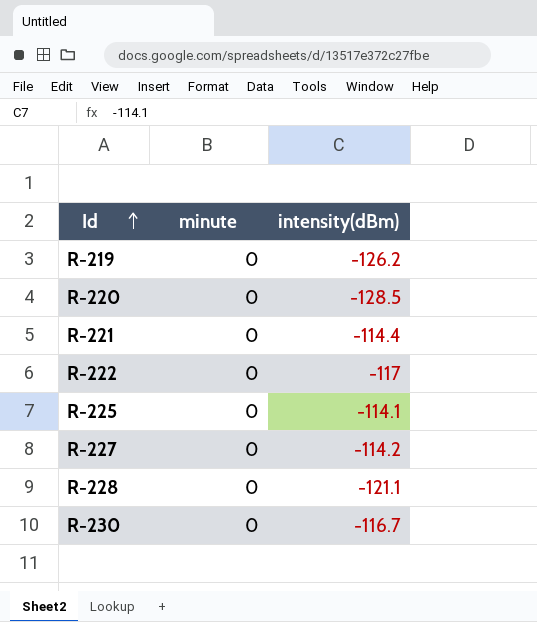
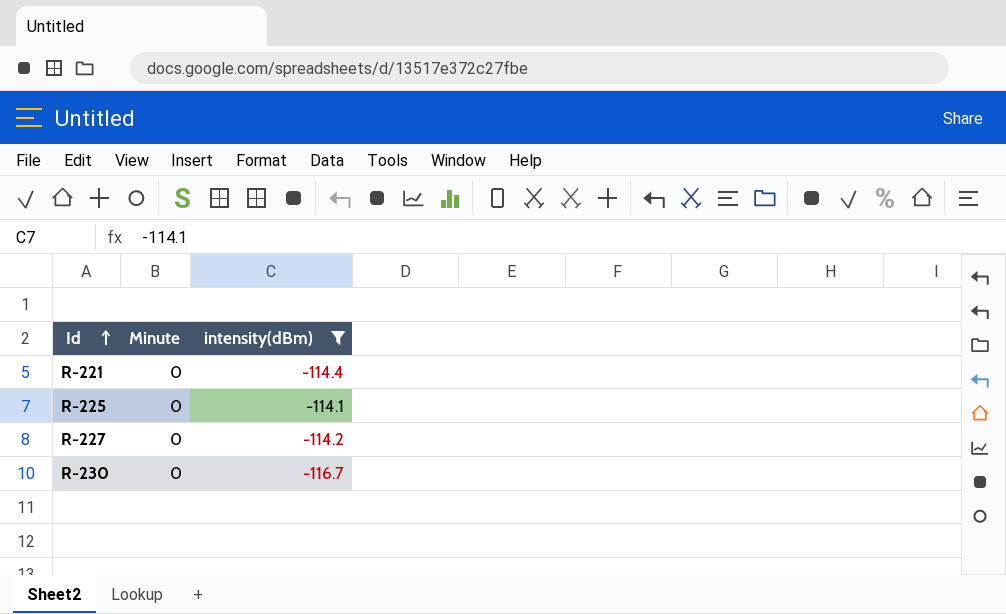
filter: none -> intensity(dBm) >= -116.7
column name: minute -> Minute

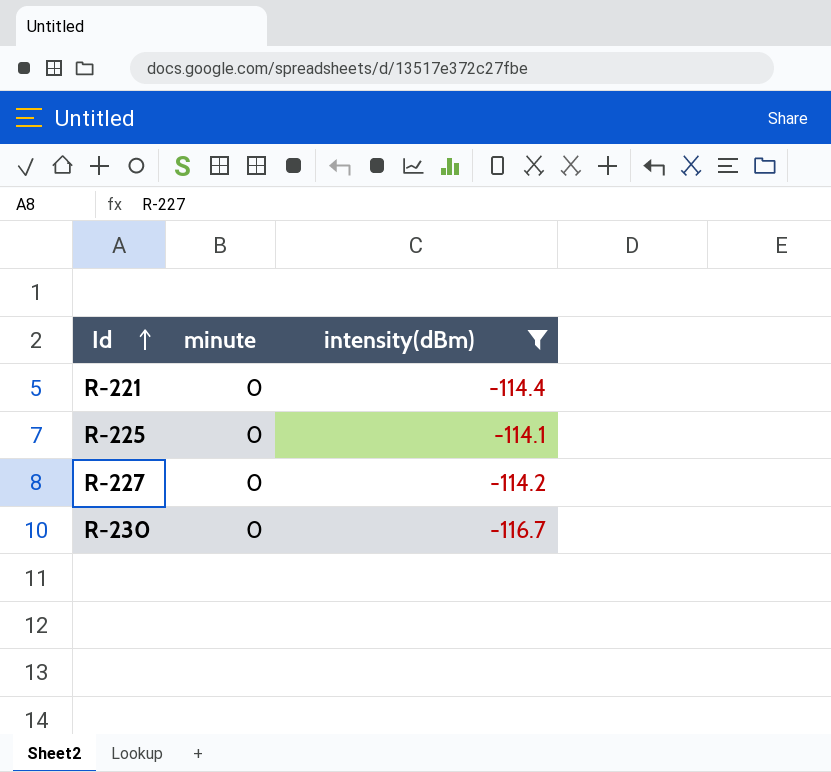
column name: Minute -> minute

